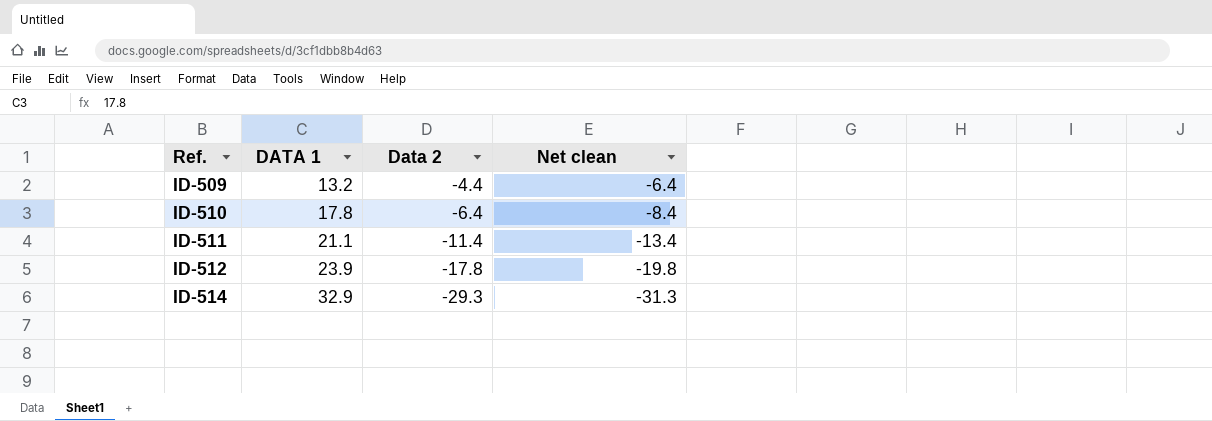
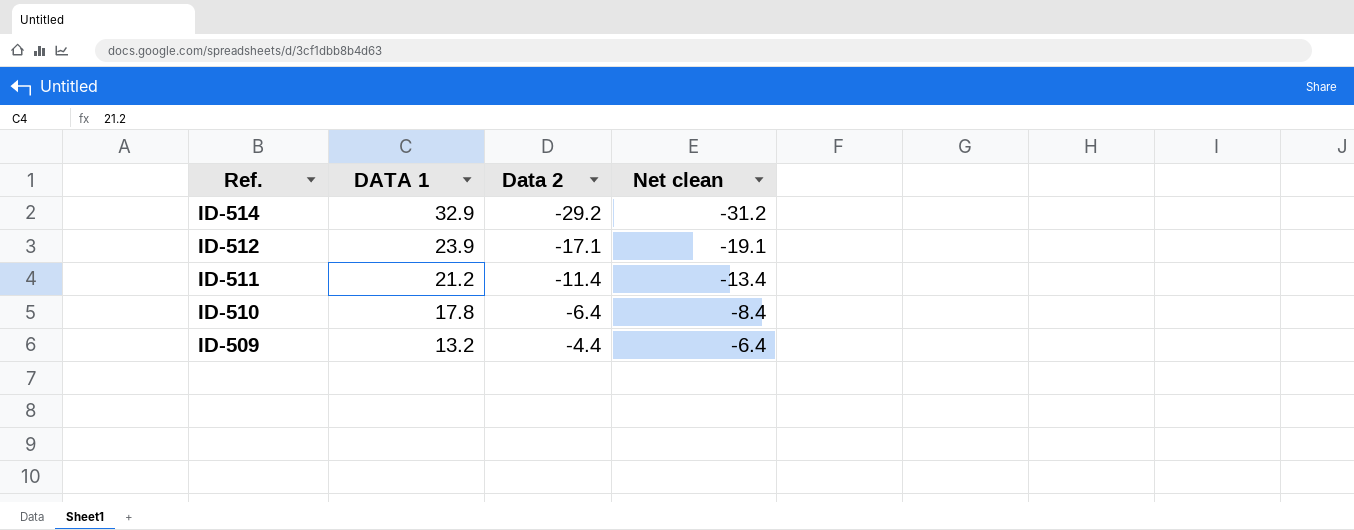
row order: Ref. ascending -> Ref. descending
ID-514 | Data 2: -29.3 -> -29.2
ID-514 | Net clean: -31.3 -> -31.2
ID-512 | Data 2: -17.8 -> -17.1
ID-512 | Net clean: -19.8 -> -19.1
ID-511 | DATA 1: 21.1 -> 21.2

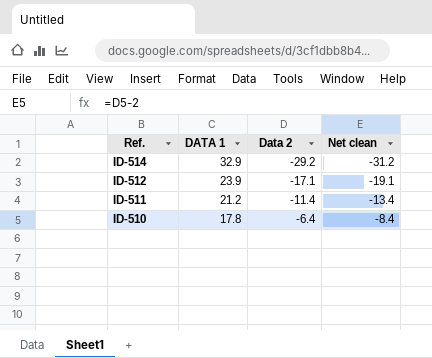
row ID-509: 13.2 | -4.4 | -6.4 -> none

